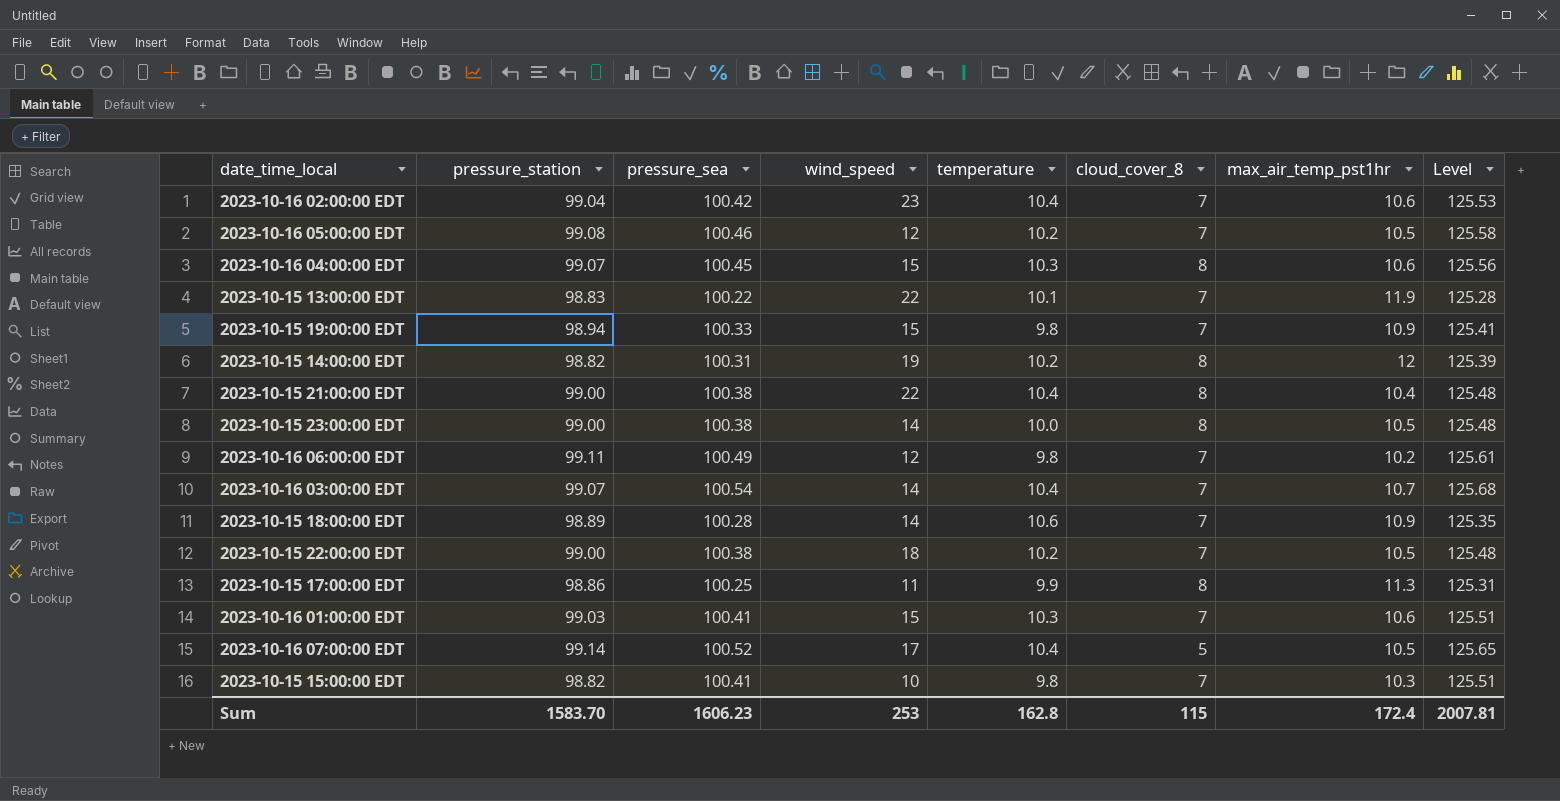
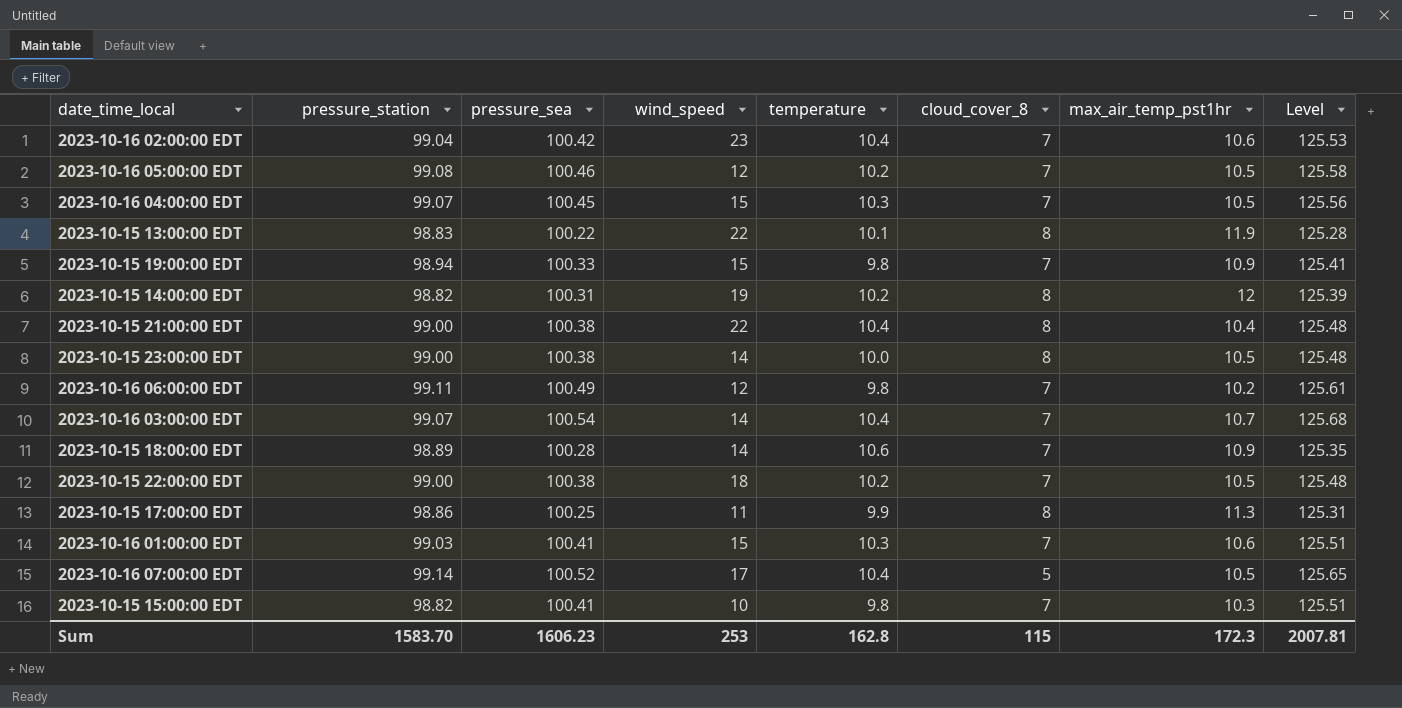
2023-10-16 04:00:00 EDT | cloud_cover_8: 8 -> 7
2023-10-16 04:00:00 EDT | max_air_temp_pst1hr: 10.6 -> 10.5
2023-10-15 13:00:00 EDT | cloud_cover_8: 7 -> 8
Sum | max_air_temp_pst1hr: 172.4 -> 172.3

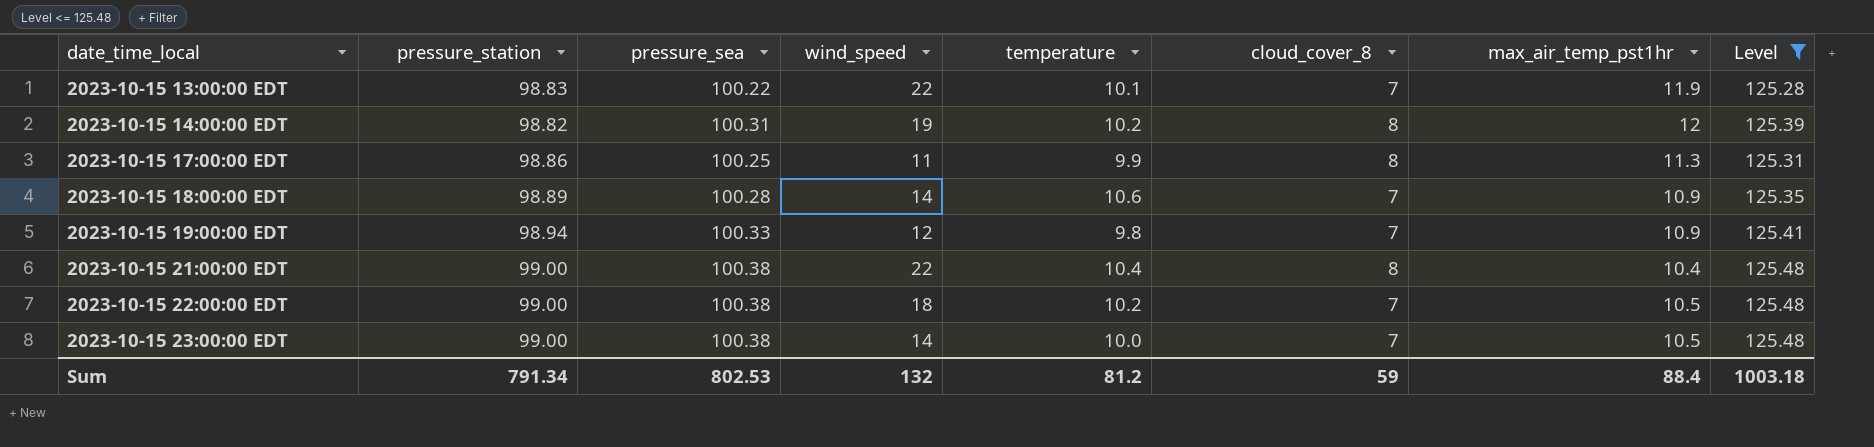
filter: none -> Level <= 125.48
row order: none -> date_time_local ascending
2023-10-15 13:00:00 EDT | cloud_cover_8: 8 -> 7
2023-10-15 19:00:00 EDT | wind_speed: 15 -> 12
2023-10-15 23:00:00 EDT | cloud_cover_8: 8 -> 7
Sum | pressure_station: 1583.70 -> 791.34
Sum | pressure_sea: 1606.23 -> 802.53
Sum | wind_speed: 253 -> 132
Sum | temperature: 162.8 -> 81.2
Sum | cloud_cover_8: 115 -> 59
Sum | max_air_temp_pst1hr: 172.3 -> 88.4
Sum | Level: 2007.81 -> 1003.18

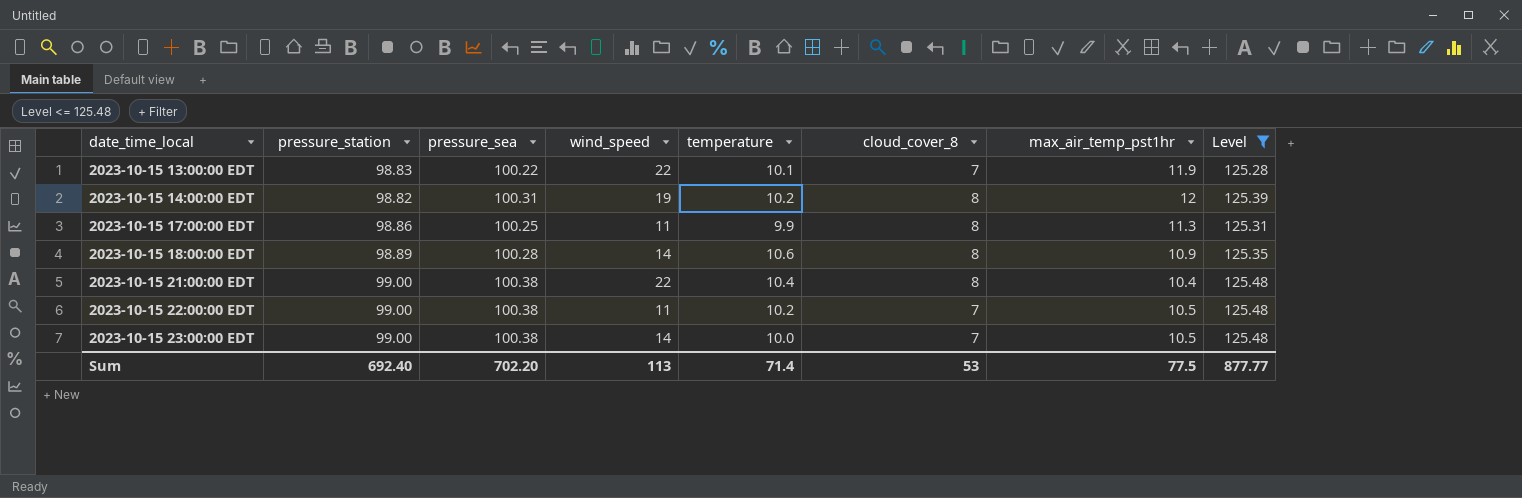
row 2023-10-15 19:00:00 EDT: 98.94 | 100.33 | 12 | 9.8 | 7 | 10.9 | 125.41 -> none
2023-10-15 18:00:00 EDT | cloud_cover_8: 7 -> 8
2023-10-15 22:00:00 EDT | wind_speed: 18 -> 11
Sum | pressure_station: 791.34 -> 692.40
Sum | pressure_sea: 802.53 -> 702.20
Sum | wind_speed: 132 -> 113
Sum | temperature: 81.2 -> 71.4
Sum | cloud_cover_8: 59 -> 53
Sum | max_air_temp_pst1hr: 88.4 -> 77.5
Sum | Level: 1003.18 -> 877.77

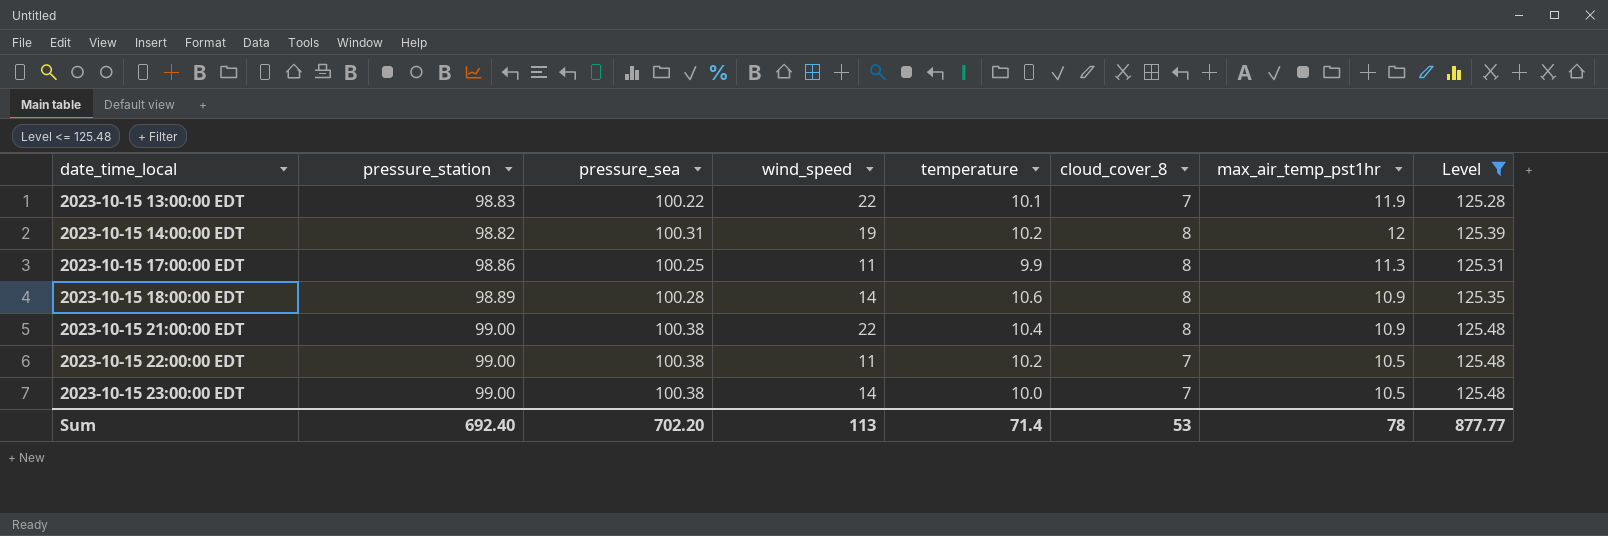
2023-10-15 21:00:00 EDT | max_air_temp_pst1hr: 10.4 -> 10.9
Sum | max_air_temp_pst1hr: 77.5 -> 78

